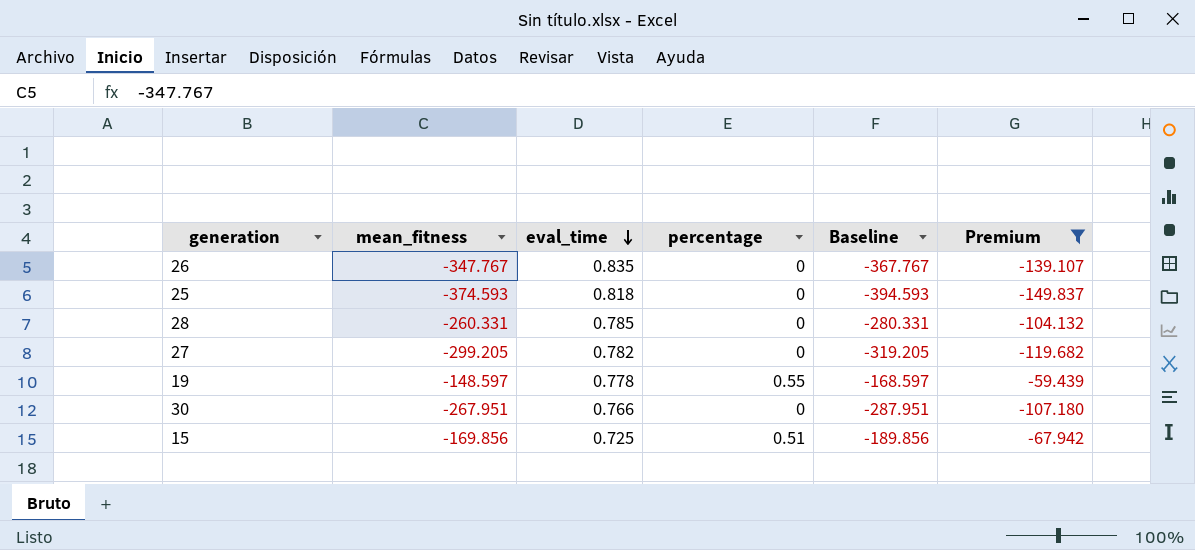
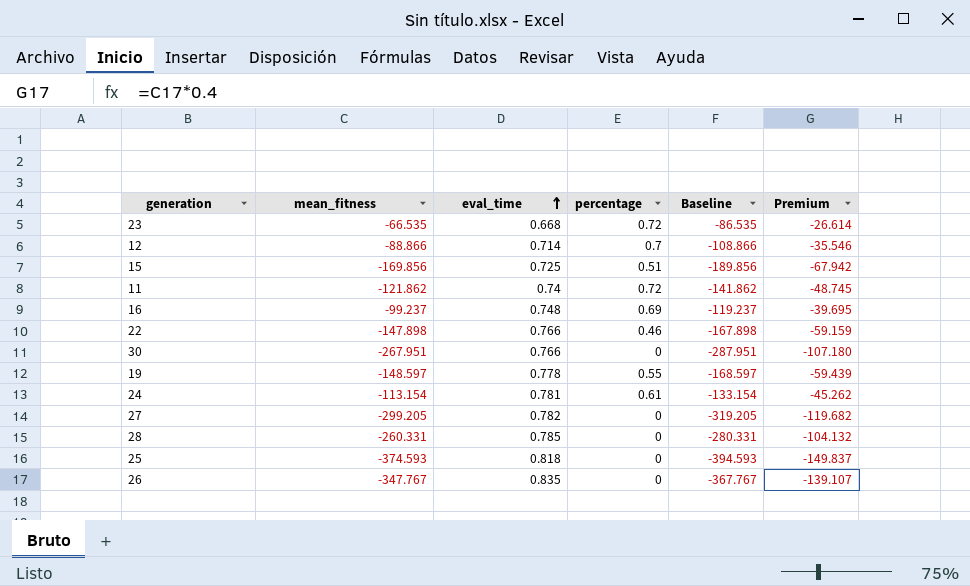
filter: Premium <= -59.439 -> none
row order: eval_time descending -> eval_time ascending

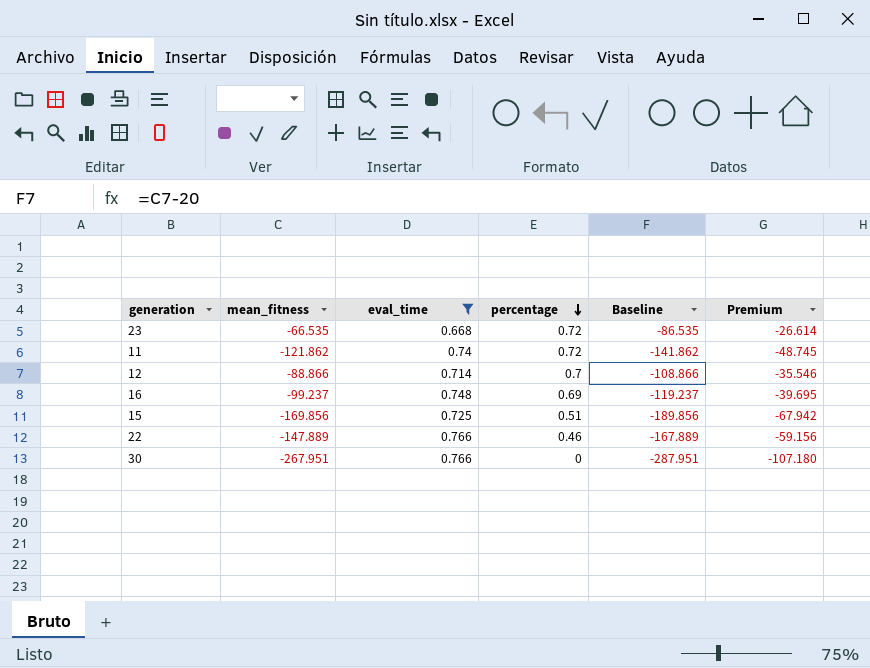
filter: none -> eval_time <= 0.766
row order: eval_time ascending -> percentage descending
22 | mean_fitness: -147.898 -> -147.889
22 | Baseline: -167.898 -> -167.889
22 | Premium: -59.159 -> -59.156

